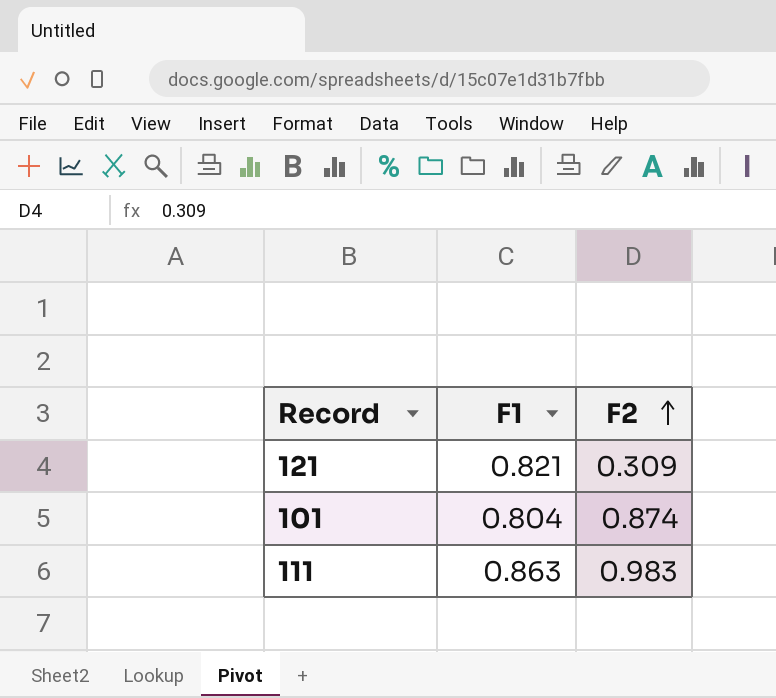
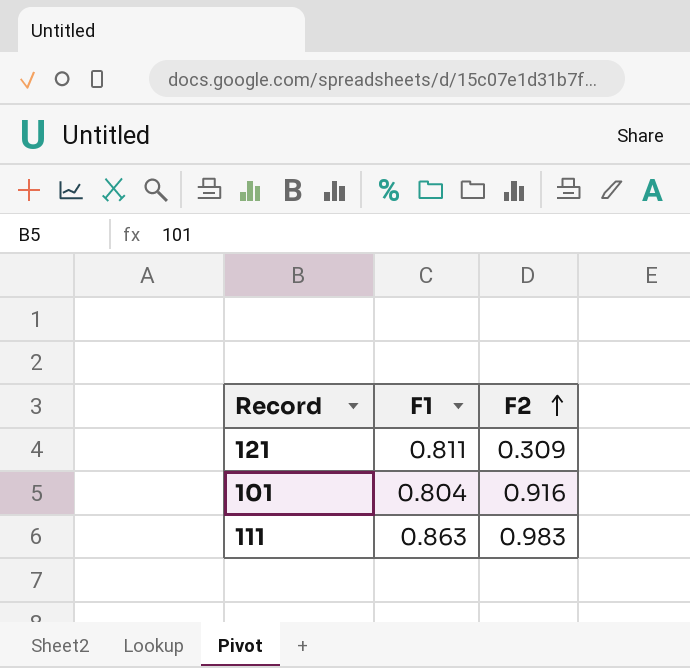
121 | F1: 0.821 -> 0.811
101 | F2: 0.874 -> 0.916

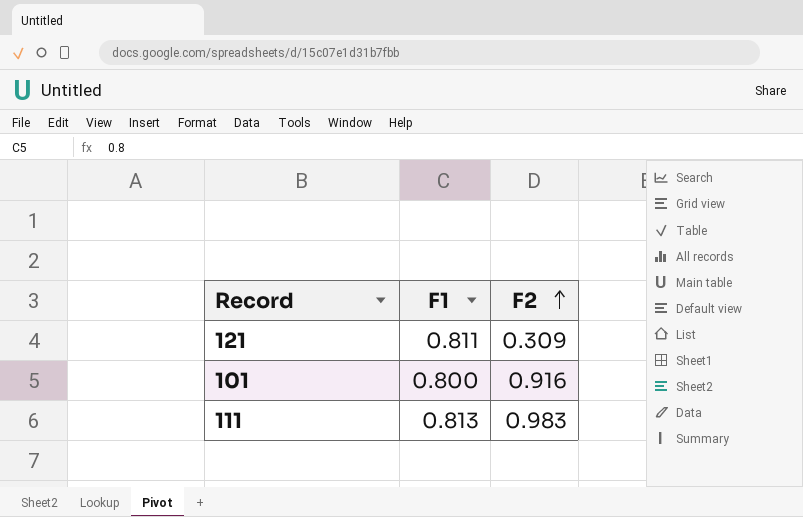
101 | F1: 0.804 -> 0.800
111 | F1: 0.863 -> 0.813

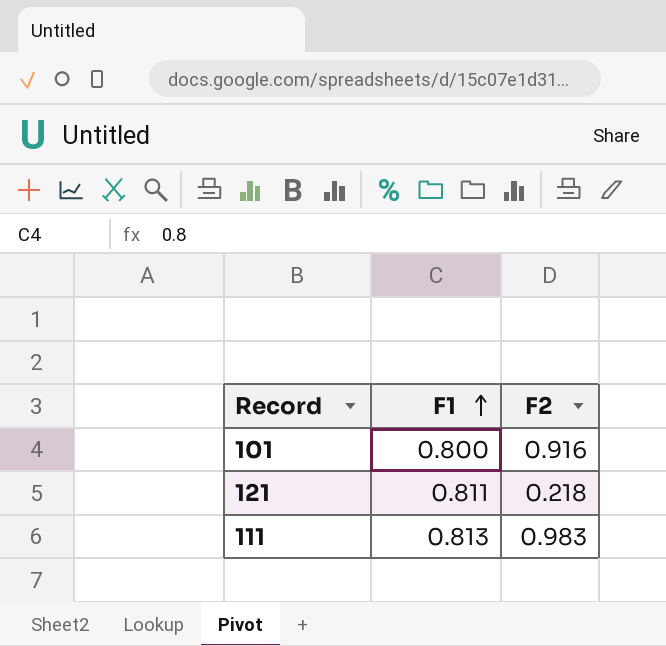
row order: F2 ascending -> F1 ascending
121 | F2: 0.309 -> 0.218

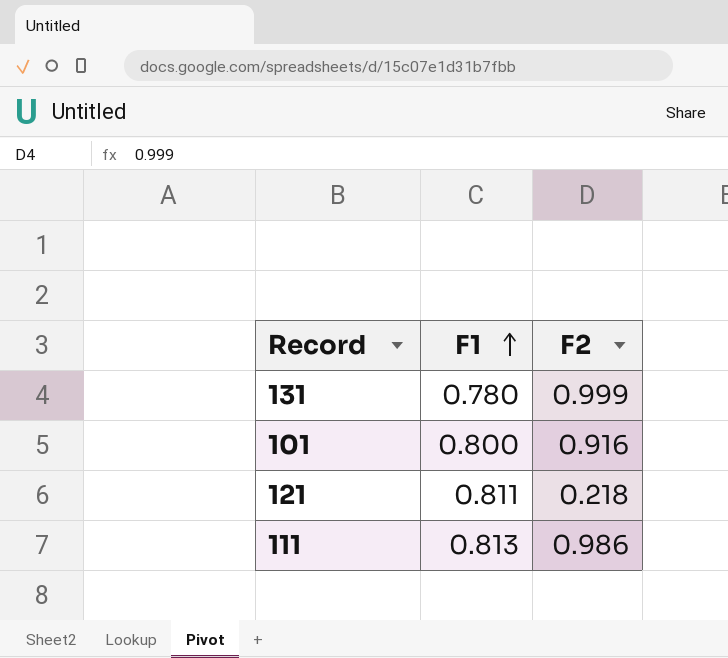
row 131: none -> 0.780 | 0.999
111 | F2: 0.983 -> 0.986

